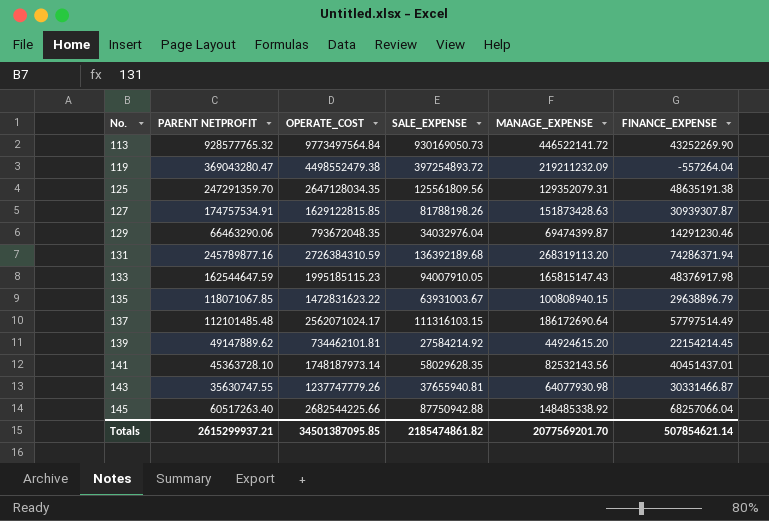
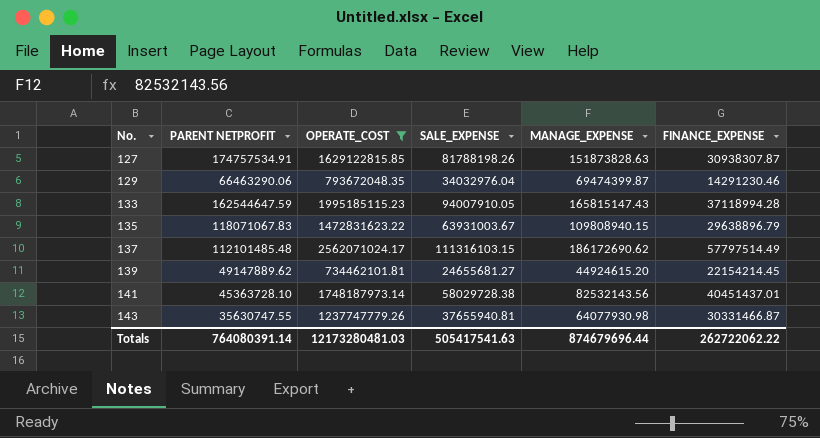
filter: none -> OPERATE_COST <= 2562071024.17
127 | MANAGE_EXPENSE: 151873428.63 -> 151873828.63
127 | FINANCE_EXPENSE: 30939307.87 -> 30938307.87
133 | FINANCE_EXPENSE: 48376917.98 -> 37118994.28
135 | PARENT NETPROFIT: 118071067.85 -> 118071067.83
135 | MANAGE_EXPENSE: 100808940.15 -> 109808940.15
137 | MANAGE_EXPENSE: 186172690.64 -> 186172690.62
139 | SALE_EXPENSE: 27584214.92 -> 24655681.27
141 | SALE_EXPENSE: 58029628.35 -> 58029728.38
Totals | PARENT NETPROFIT: 2615299937.21 -> 764080391.14
Totals | OPERATE_COST: 34501387095.85 -> 12173280481.03
Totals | SALE_EXPENSE: 2185474861.82 -> 505417541.63
Totals | MANAGE_EXPENSE: 2077569201.70 -> 874679696.44
Totals | FINANCE_EXPENSE: 507854621.14 -> 262722062.22

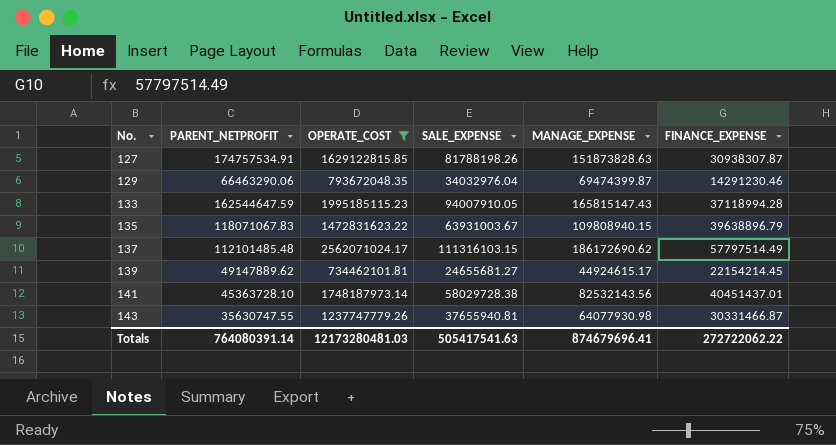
column name: PARENT NETPROFIT -> PARENT_NETPROFIT
135 | FINANCE_EXPENSE: 29638896.79 -> 39638896.79
139 | MANAGE_EXPENSE: 44924615.20 -> 44924615.17
Totals | MANAGE_EXPENSE: 874679696.44 -> 874679696.41
Totals | FINANCE_EXPENSE: 262722062.22 -> 272722062.22

